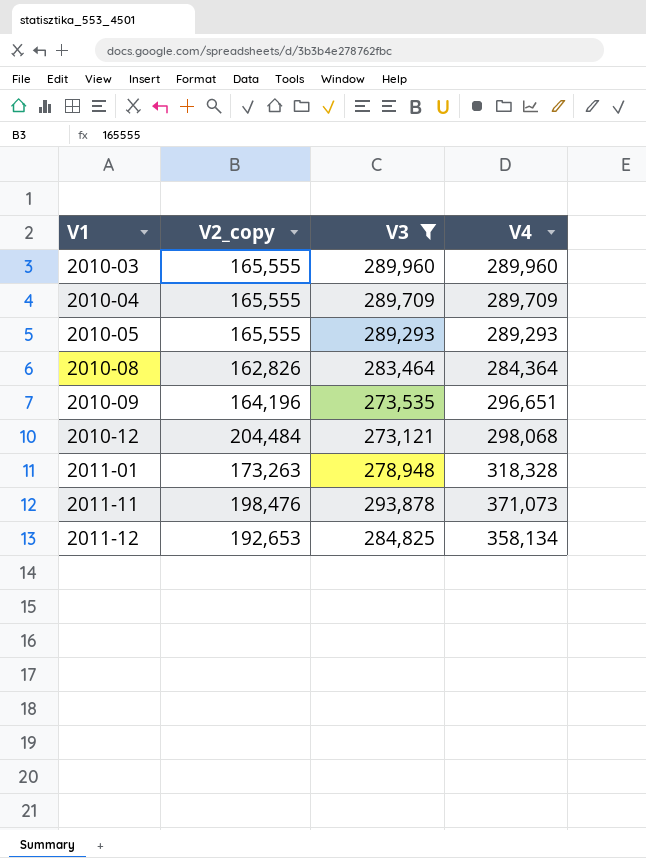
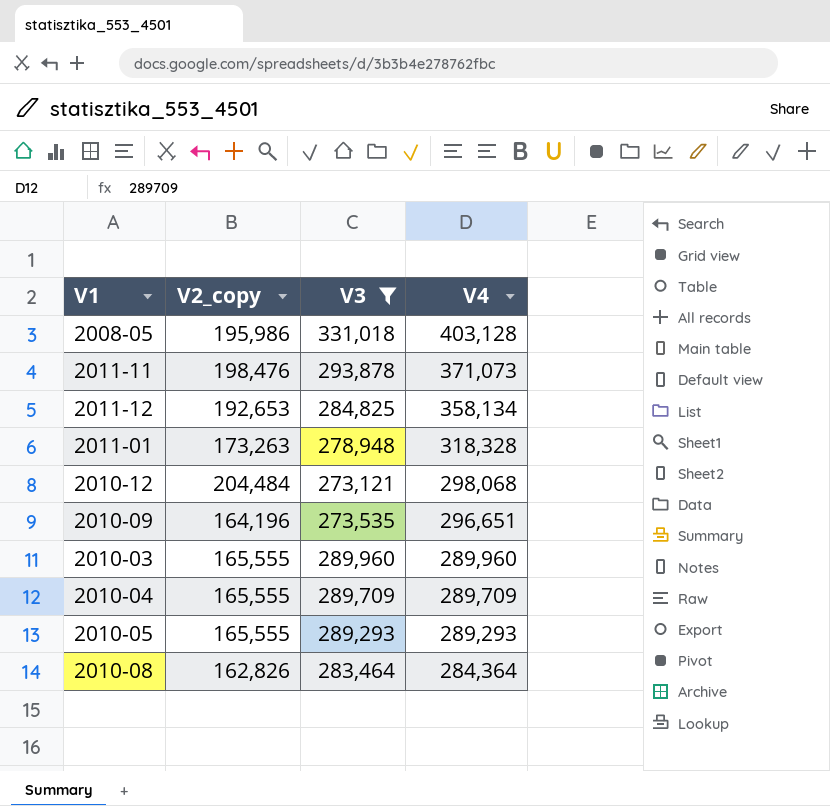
row order: V1 ascending -> V4 descending
row 2008-05: none -> 195,986 | 331,018 | 403,128

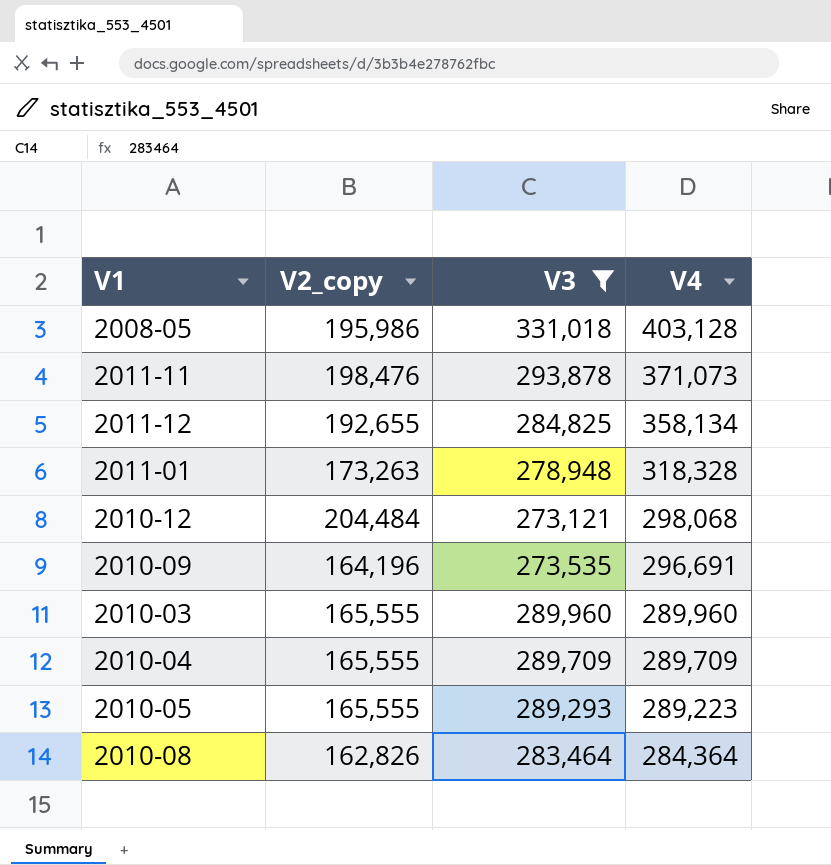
2011-12 | V2_copy: 192,653 -> 192,655
2010-09 | V4: 296,651 -> 296,691
2010-05 | V4: 289,293 -> 289,223

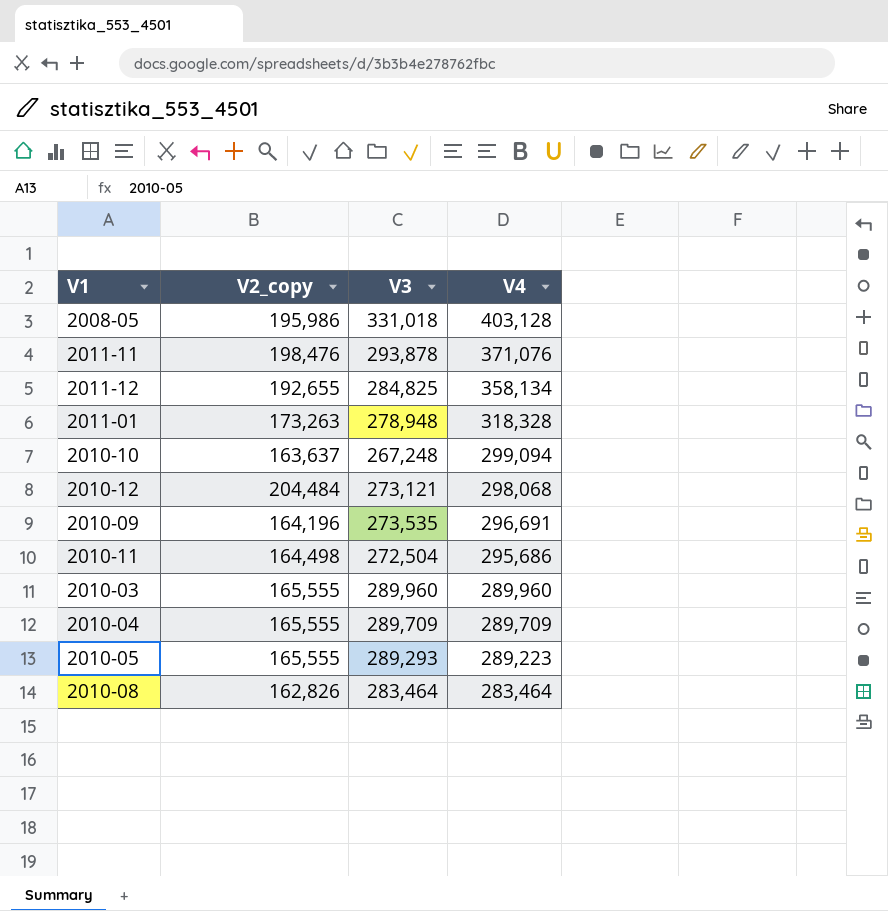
filter: V3 >= 273,121 -> none
2011-11 | V4: 371,073 -> 371,076
2010-08 | V4: 284,364 -> 283,464

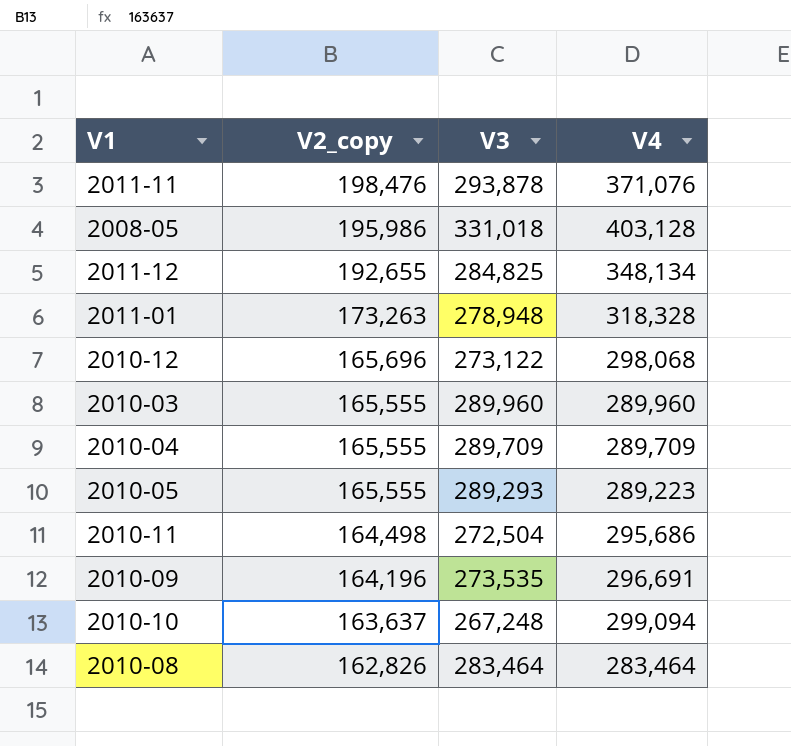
row order: V4 descending -> V2_copy descending
2011-12 | V4: 358,134 -> 348,134
2010-12 | V2_copy: 204,484 -> 165,696
2010-12 | V3: 273,121 -> 273,122

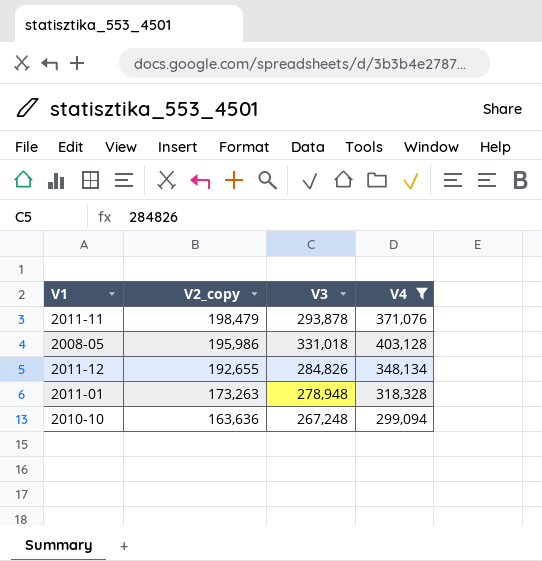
filter: none -> V4 >= 299,094
2011-11 | V2_copy: 198,476 -> 198,479
2011-12 | V3: 284,825 -> 284,826
2010-10 | V2_copy: 163,637 -> 163,636

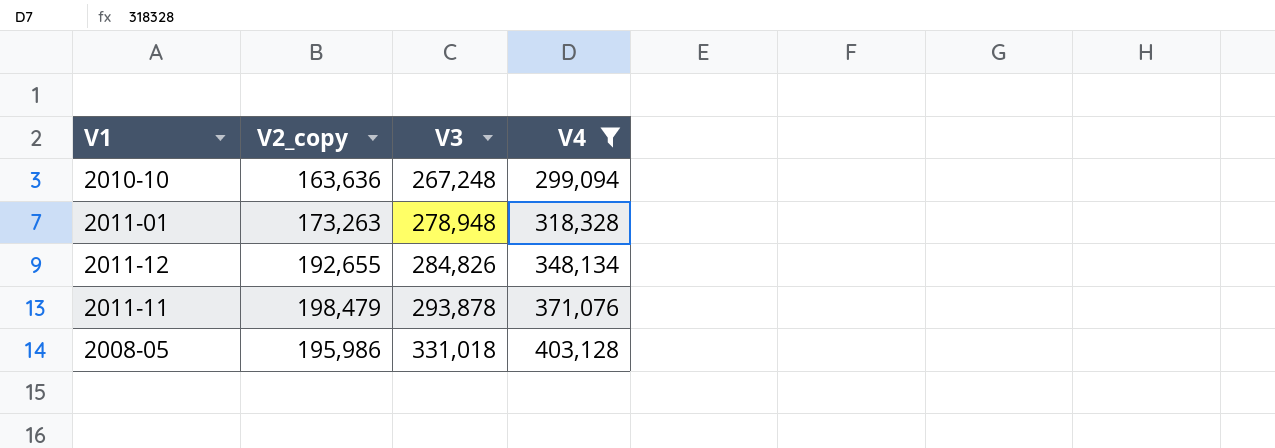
row order: V2_copy descending -> V3 ascending

